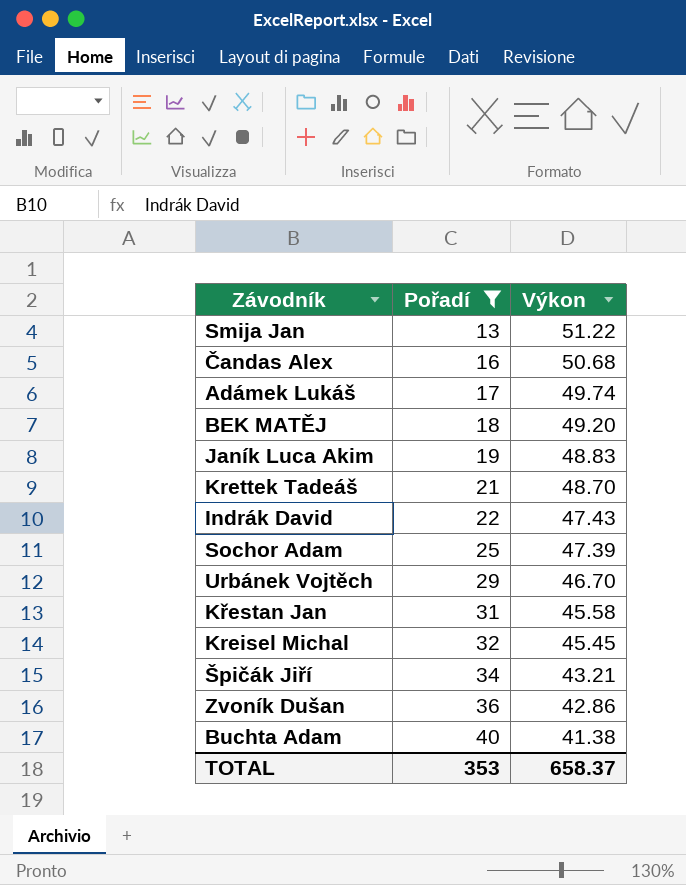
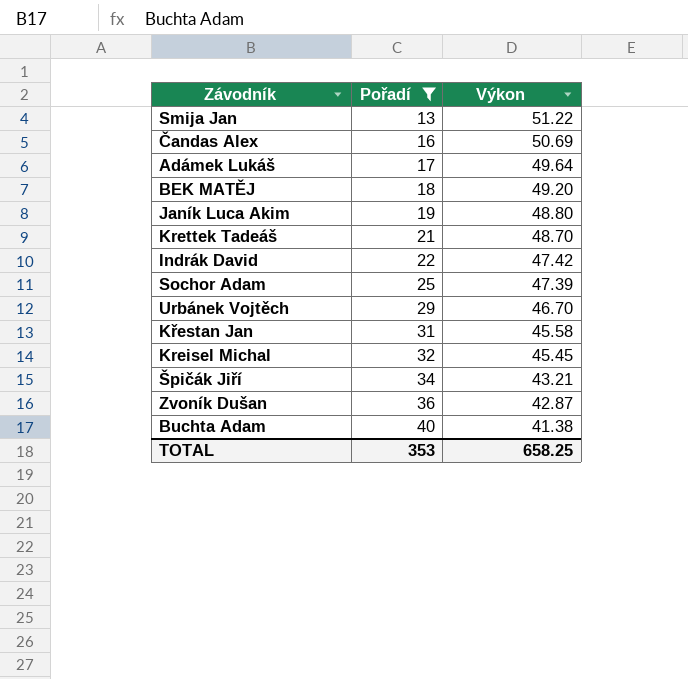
Čandas Alex | Výkon: 50.68 -> 50.69
Adámek Lukáš | Výkon: 49.74 -> 49.64
Janík Luca Akim | Výkon: 48.83 -> 48.80
Indrák David | Výkon: 47.43 -> 47.42
Zvoník Dušan | Výkon: 42.86 -> 42.87
TOTAL | Výkon: 658.37 -> 658.25

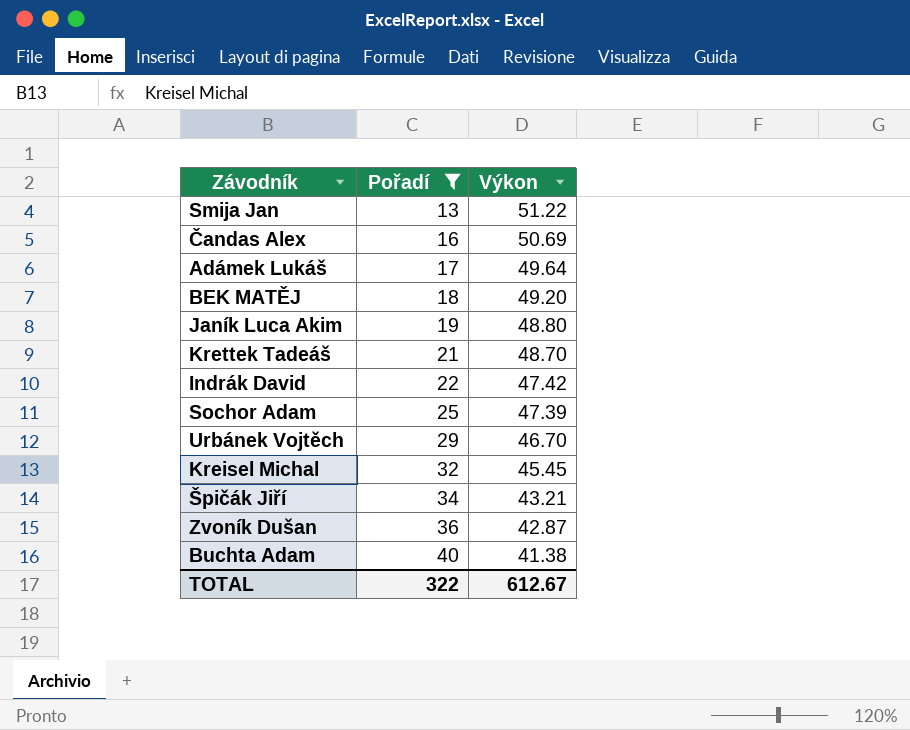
row Křestan Jan: 31 | 45.58 -> none
TOTAL | Pořadí: 353 -> 322
TOTAL | Výkon: 658.25 -> 612.67

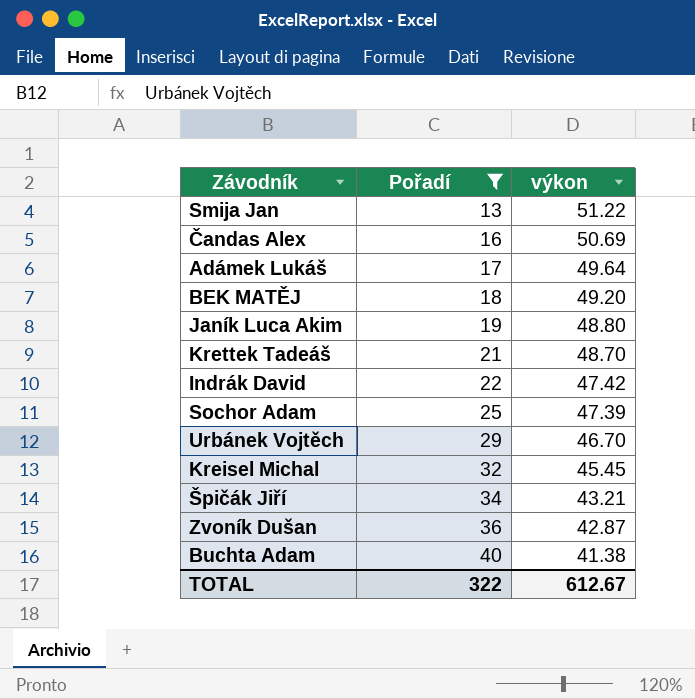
column name: Výkon -> výkon

